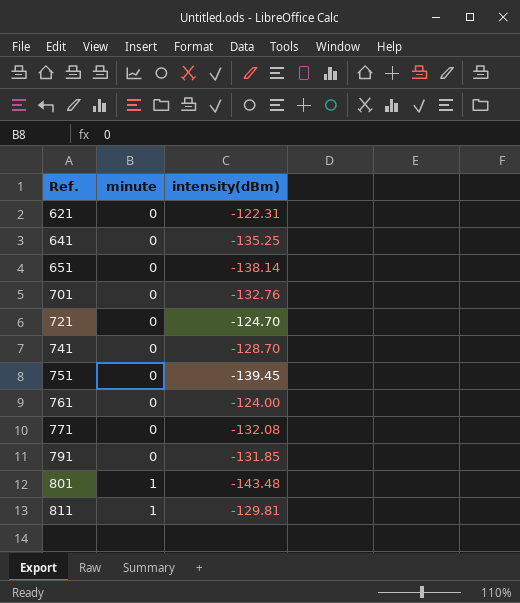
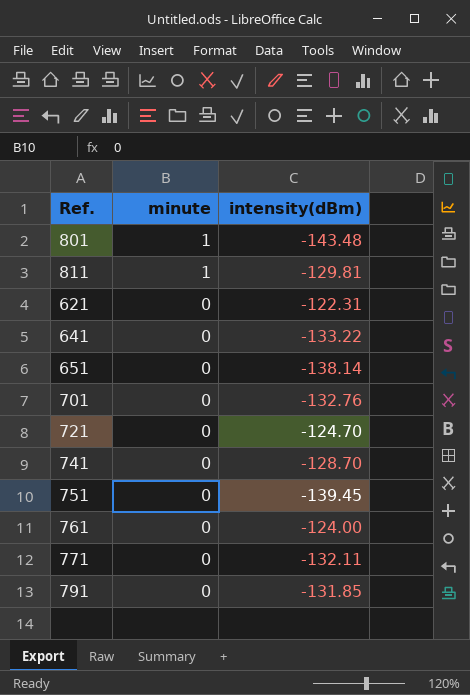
row order: Ref. ascending -> minute descending
641 | intensity(dBm): -135.25 -> -133.22
771 | intensity(dBm): -132.08 -> -132.11

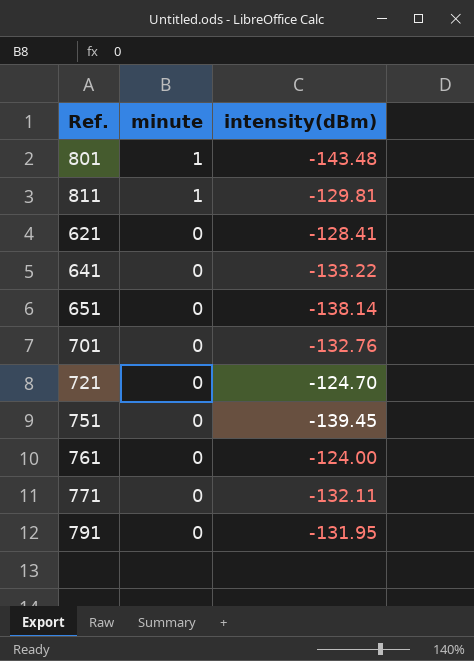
row 741: 0 | -128.70 -> none
621 | intensity(dBm): -122.31 -> -128.41
791 | intensity(dBm): -131.85 -> -131.95

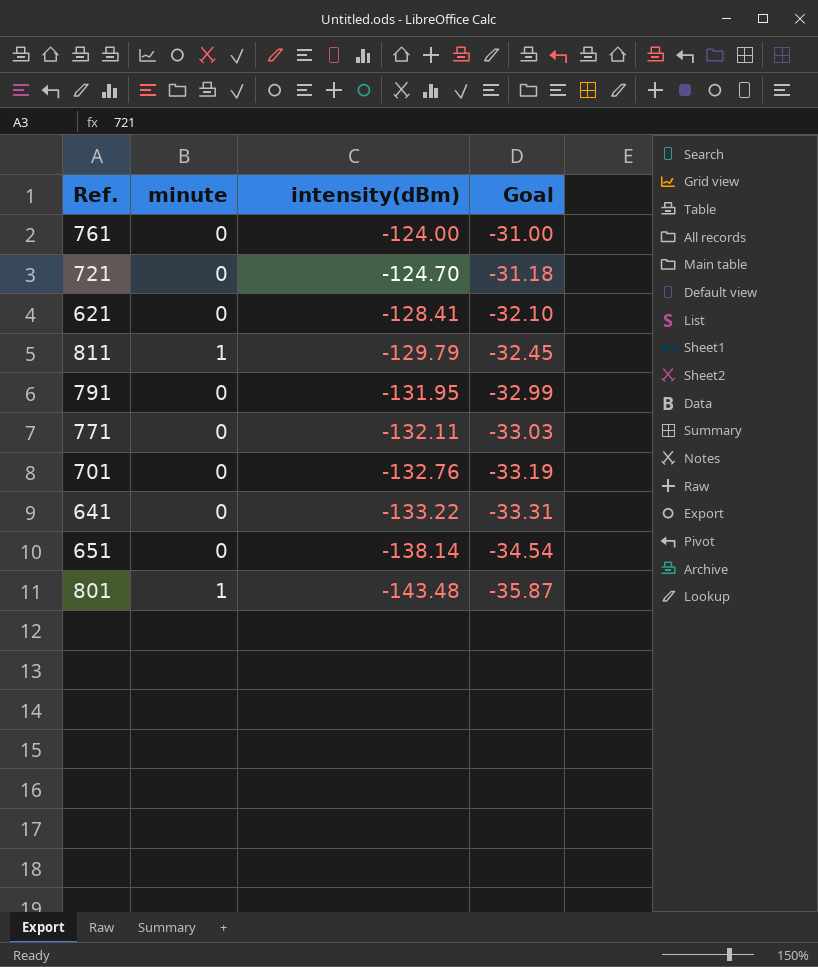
row order: minute descending -> intensity(dBm) descending
column Goal | formula: none -> [intensity(dBm)] * 0.25
row 751: 0 | -139.45 -> none
811 | intensity(dBm): -129.81 -> -129.79

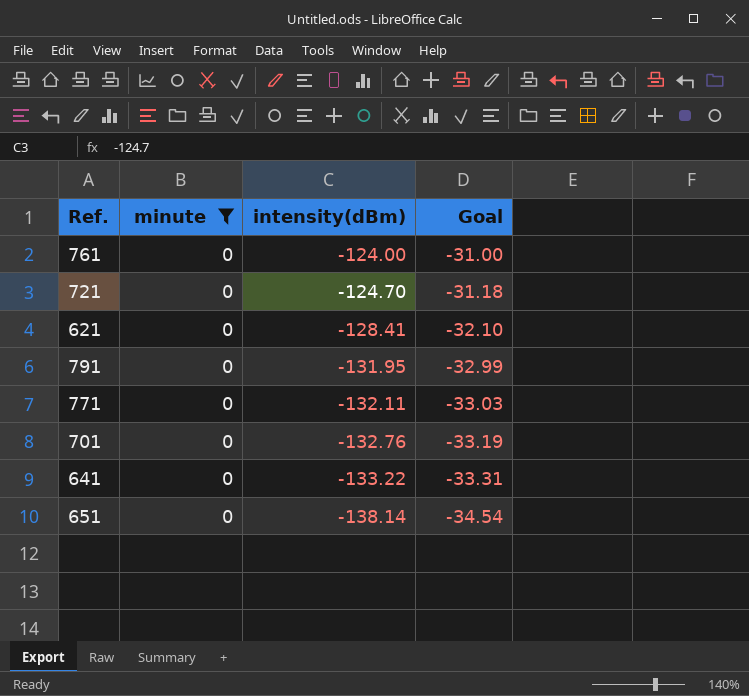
filter: none -> minute = 0

